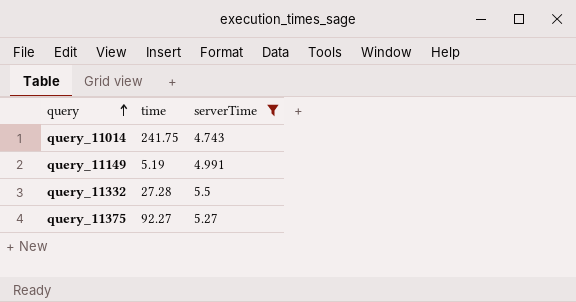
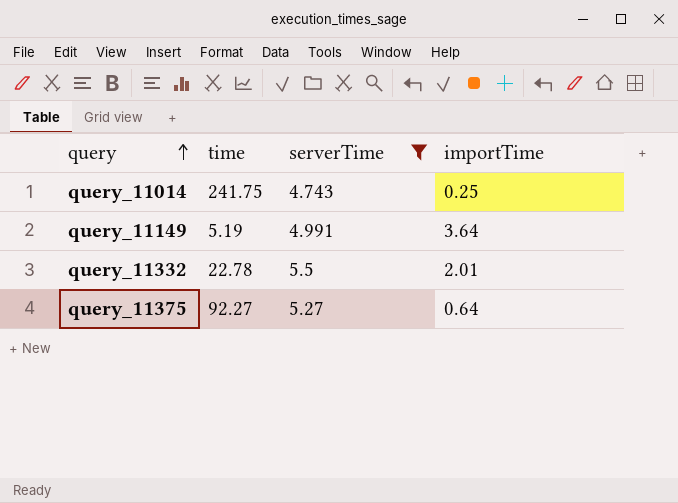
column importTime | position: none -> 4
query_11332 | time: 27.28 -> 22.78

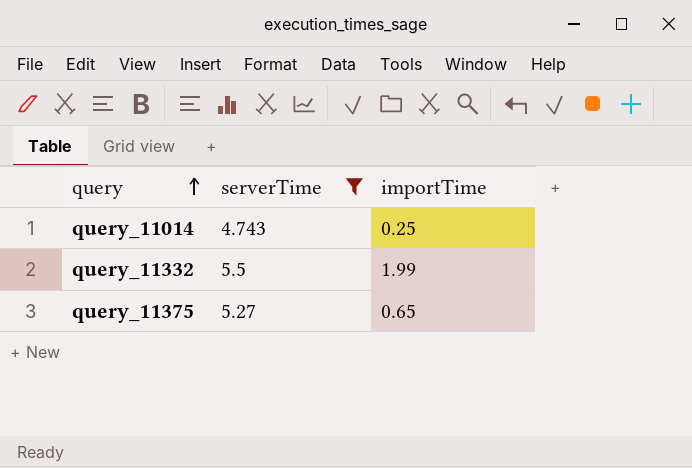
column time | position: 2 -> none
row query_11149: 5.19 | 4.991 | 3.64 -> none
query_11332 | importTime: 2.01 -> 1.99
query_11375 | importTime: 0.64 -> 0.65

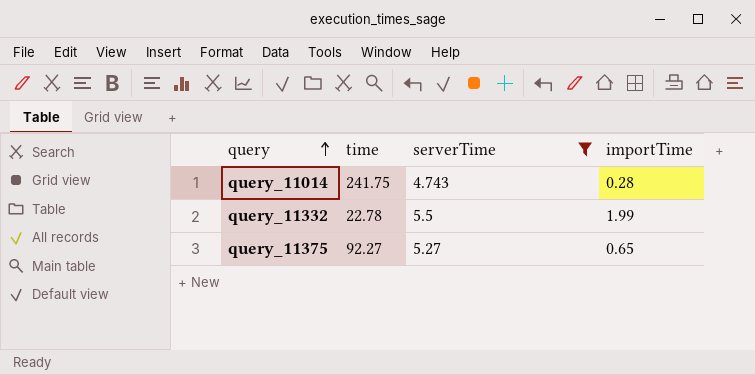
column time | position: none -> 2
query_11014 | importTime: 0.25 -> 0.28

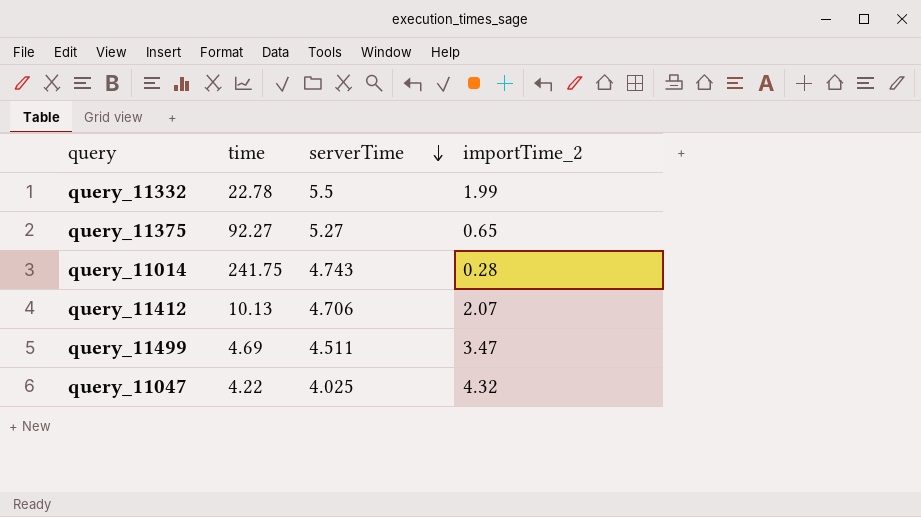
filter: serverTime >= 4.743 -> none
row order: query ascending -> serverTime descending
column name: importTime -> importTime_2

